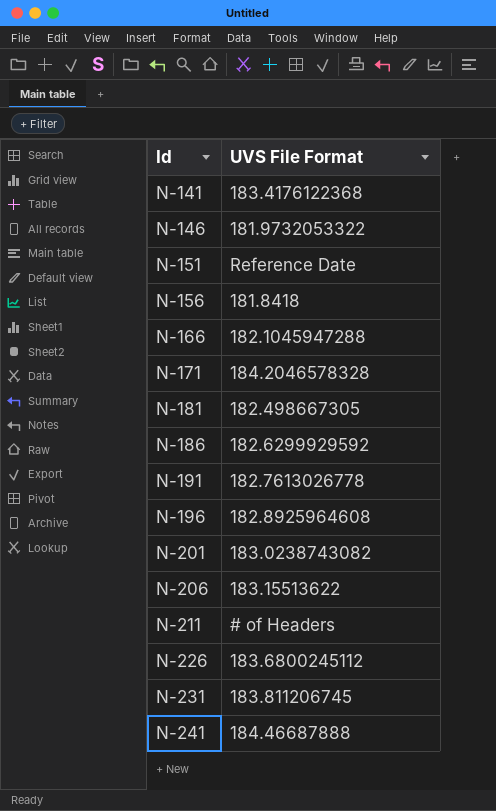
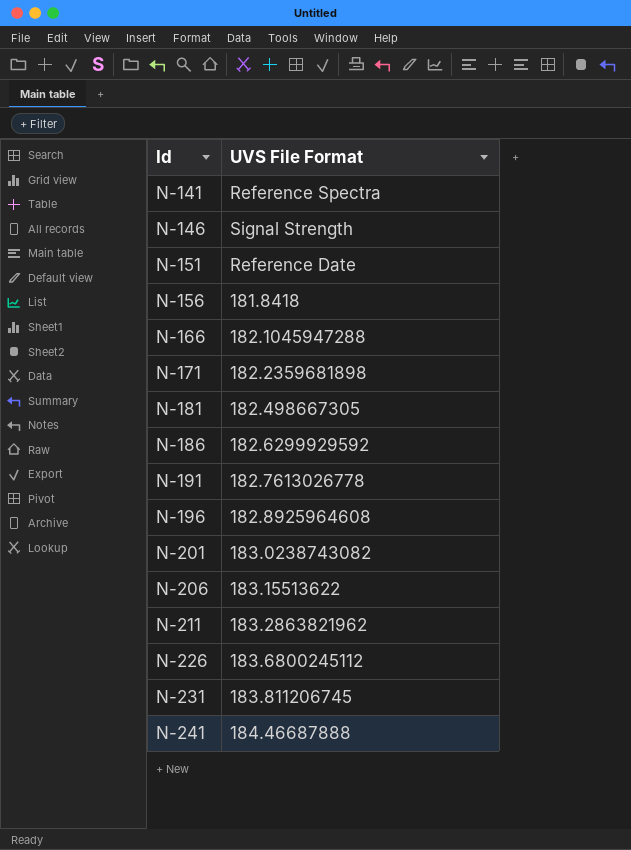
N-141 | UVS File Format: 183.4176122368 -> Reference Spectra
N-146 | UVS File Format: 181.9732053322 -> Signal Strength
N-171 | UVS File Format: 184.2046578328 -> 182.2359681898
N-211 | UVS File Format: # of Headers -> 183.2863821962

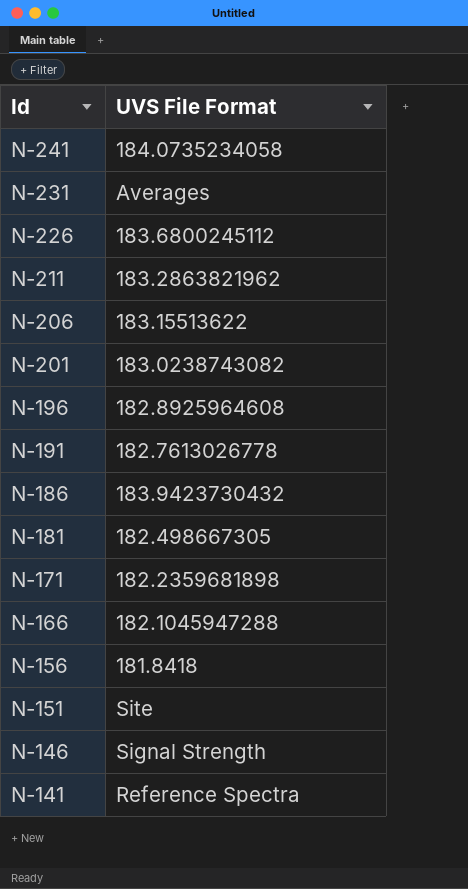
row order: Id ascending -> Id descending
N-241 | UVS File Format: 184.46687888 -> 184.0735234058
N-231 | UVS File Format: 183.811206745 -> Averages
N-186 | UVS File Format: 182.6299929592 -> 183.9423730432
N-151 | UVS File Format: Reference Date -> Site

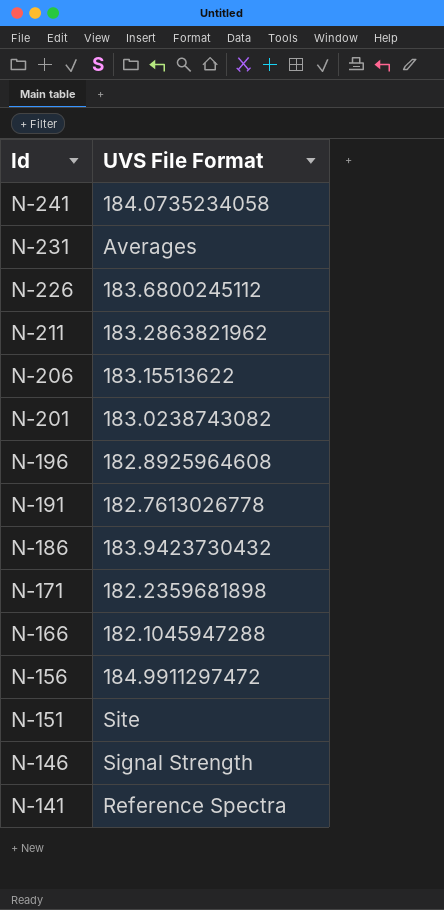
row N-181: 182.498667305 -> none
N-156 | UVS File Format: 181.8418 -> 184.9911297472

